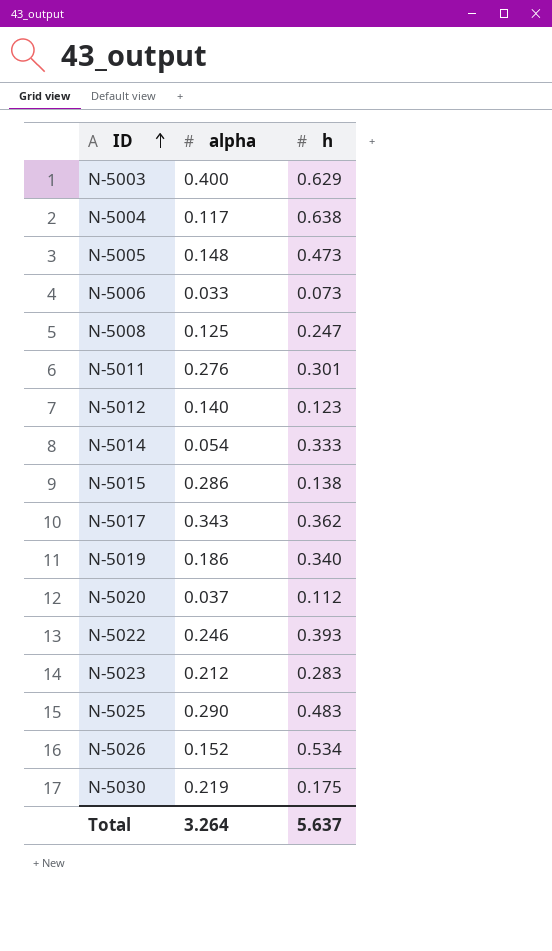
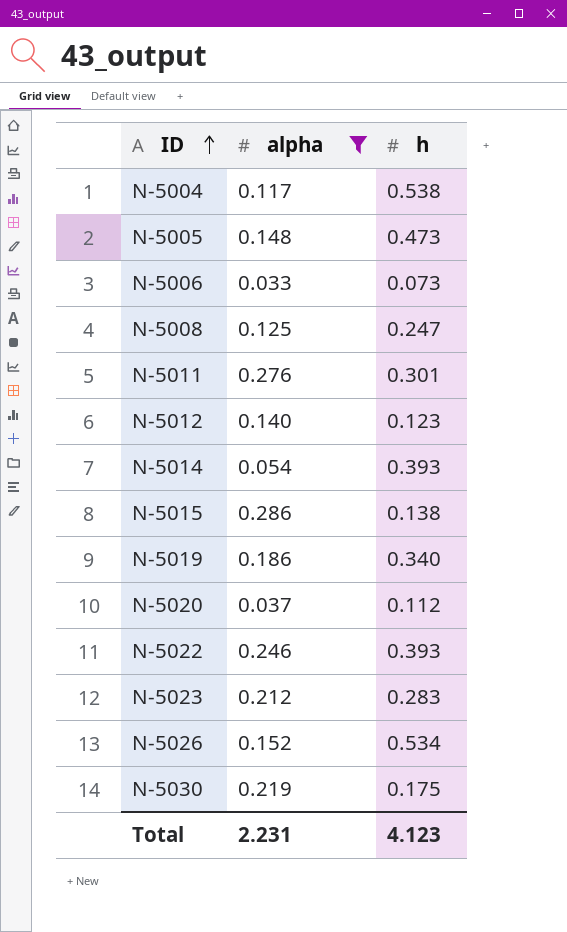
filter: none -> alpha <= 0.286
N-5004 | h: 0.638 -> 0.538
N-5014 | h: 0.333 -> 0.393
Total | alpha: 3.264 -> 2.231
Total | h: 5.637 -> 4.123

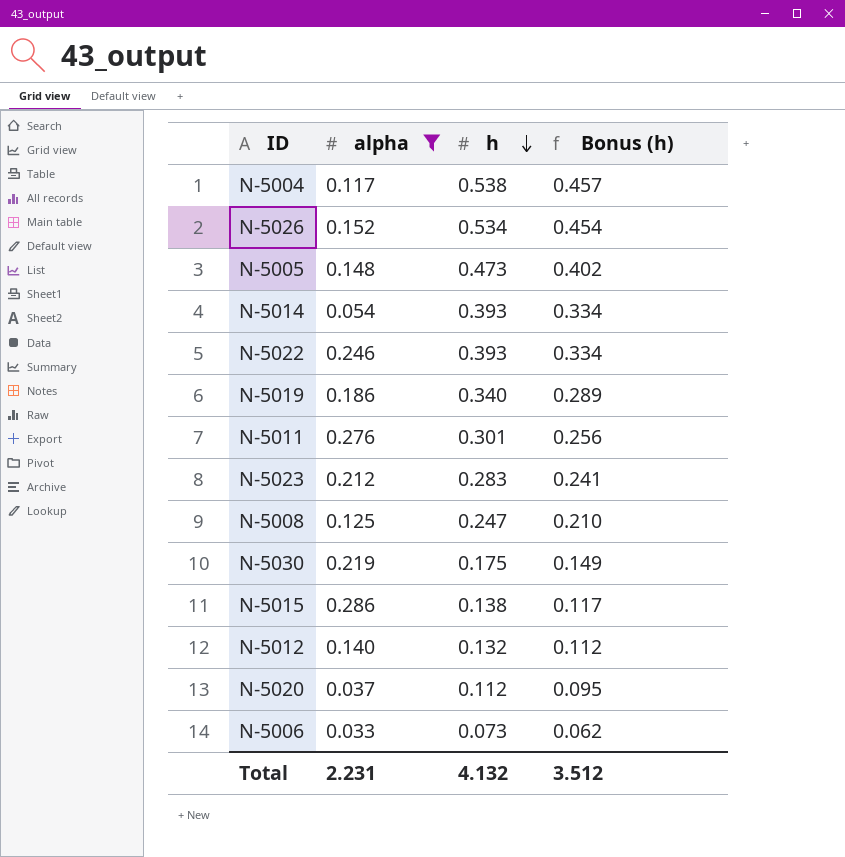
row order: ID ascending -> h descending
column Bonus (h) | formula: none -> [h] * 0.85
N-5012 | h: 0.123 -> 0.132
Total | h: 4.123 -> 4.132

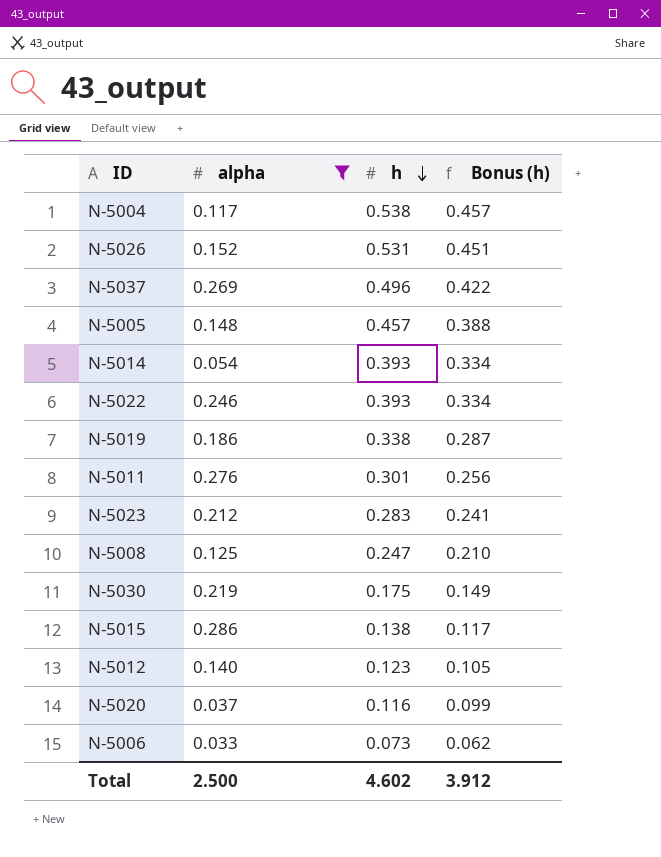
N-5026 | h: 0.534 -> 0.531
N-5026 | Bonus (h): 0.454 -> 0.451
row N-5037: none -> 0.269 | 0.496 | 0.422
N-5005 | h: 0.473 -> 0.457
N-5005 | Bonus (h): 0.402 -> 0.388
N-5019 | h: 0.340 -> 0.338
N-5019 | Bonus (h): 0.289 -> 0.287
N-5012 | h: 0.132 -> 0.123
N-5012 | Bonus (h): 0.112 -> 0.105
N-5020 | h: 0.112 -> 0.116
N-5020 | Bonus (h): 0.095 -> 0.099
Total | alpha: 2.231 -> 2.500
Total | h: 4.132 -> 4.602
Total | Bonus (h): 3.512 -> 3.912

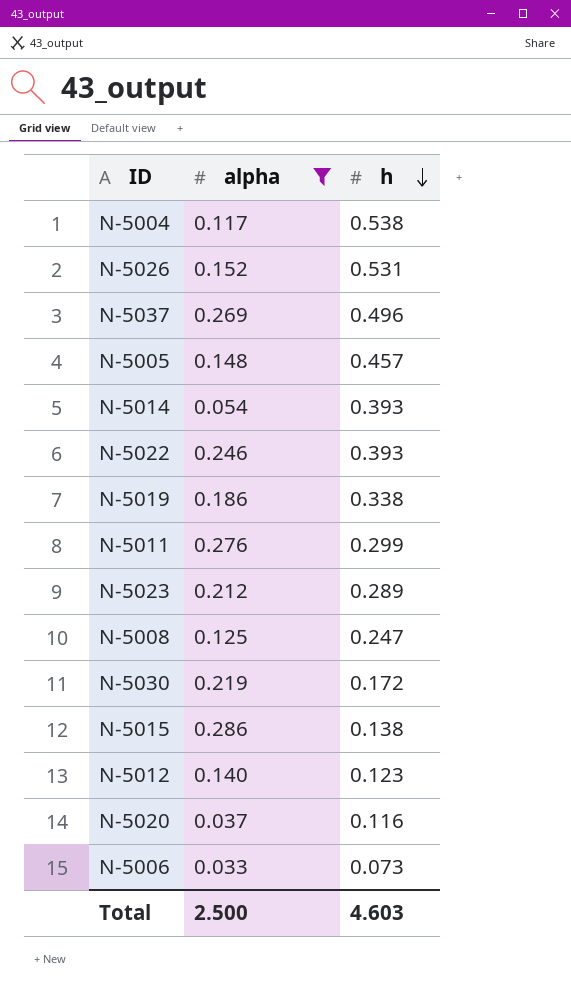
column Bonus (h) | formula: [h] * 0.85 -> none
N-5011 | h: 0.301 -> 0.299
N-5023 | h: 0.283 -> 0.289
N-5030 | h: 0.175 -> 0.172
Total | h: 4.602 -> 4.603

